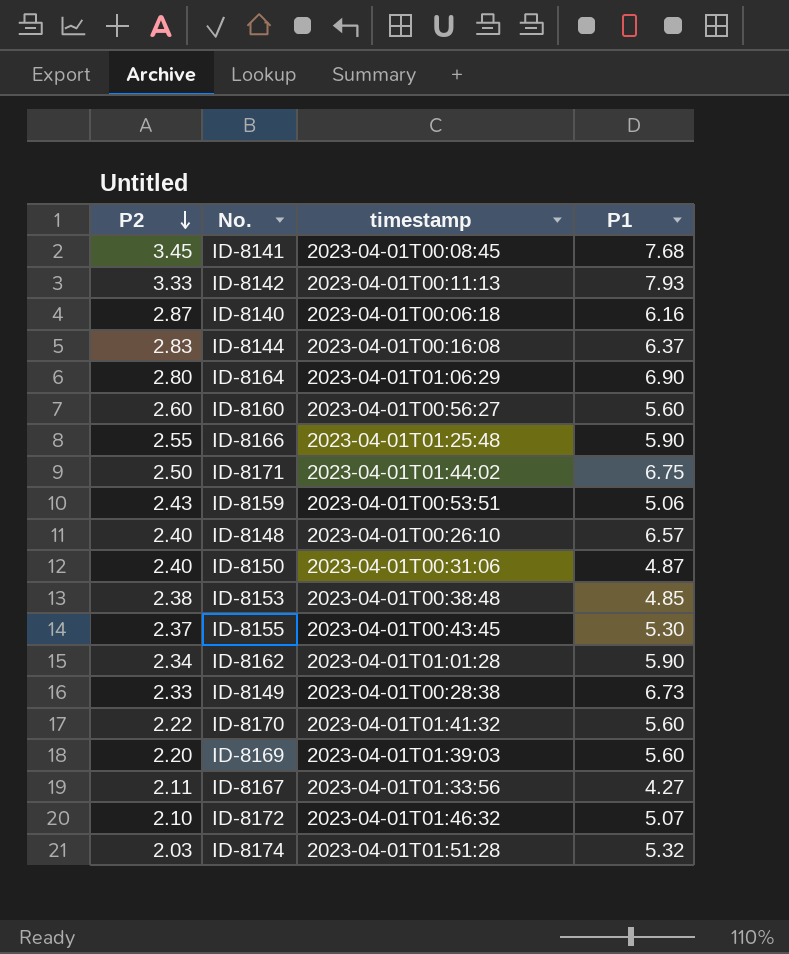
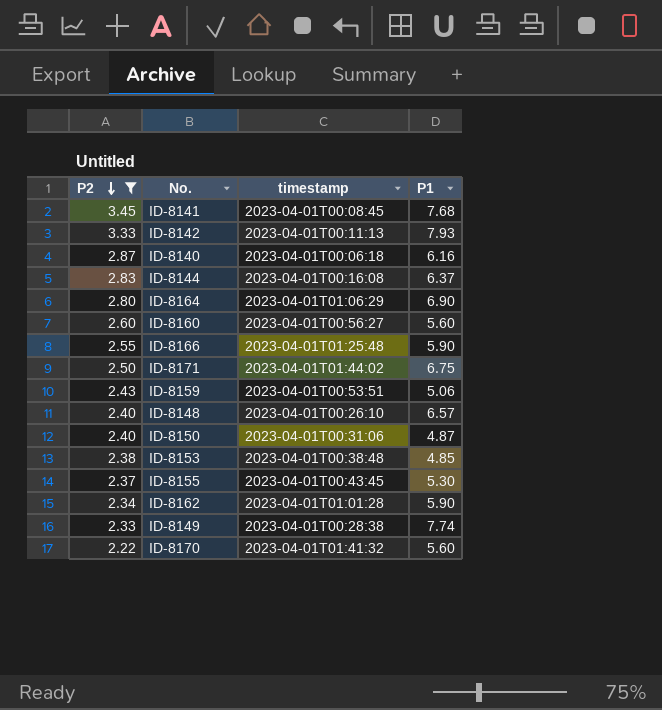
filter: none -> P2 >= 2.22
ID-8149 | P1: 6.73 -> 7.74

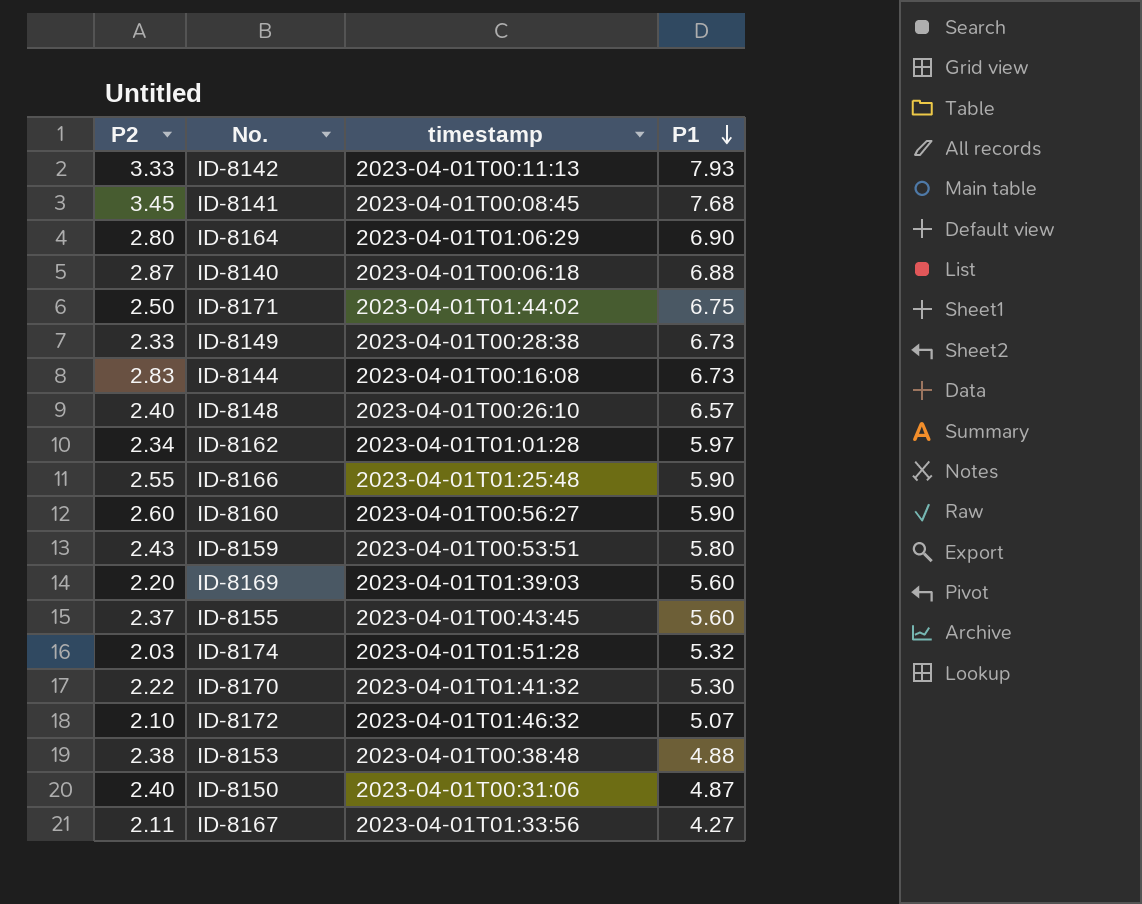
filter: P2 >= 2.22 -> none
row order: P2 descending -> P1 descending
ID-8140 | P1: 6.16 -> 6.88
ID-8149 | P1: 7.74 -> 6.73
ID-8144 | P1: 6.37 -> 6.73
ID-8162 | P1: 5.90 -> 5.97
ID-8160 | P1: 5.60 -> 5.90
ID-8159 | P1: 5.06 -> 5.80
ID-8155 | P1: 5.30 -> 5.60
ID-8170 | P1: 5.60 -> 5.30
ID-8153 | P1: 4.85 -> 4.88

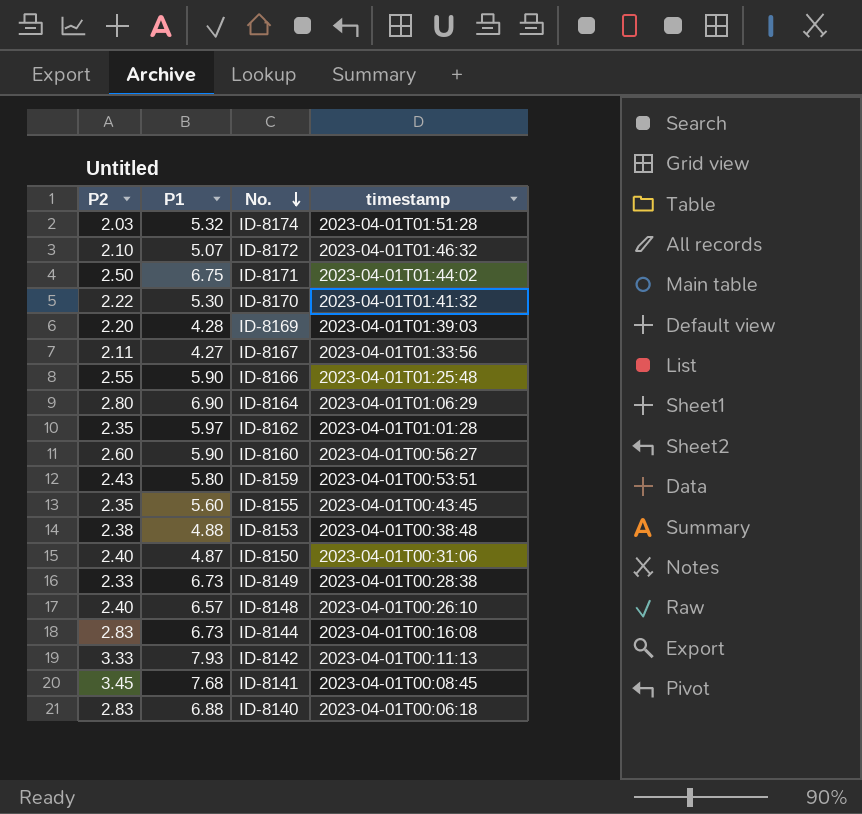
row order: P1 descending -> No. descending
column P1 | position: 4 -> 2
ID-8169 | P1: 5.60 -> 4.28
ID-8162 | P2: 2.34 -> 2.35
ID-8155 | P2: 2.37 -> 2.35
ID-8140 | P2: 2.87 -> 2.83

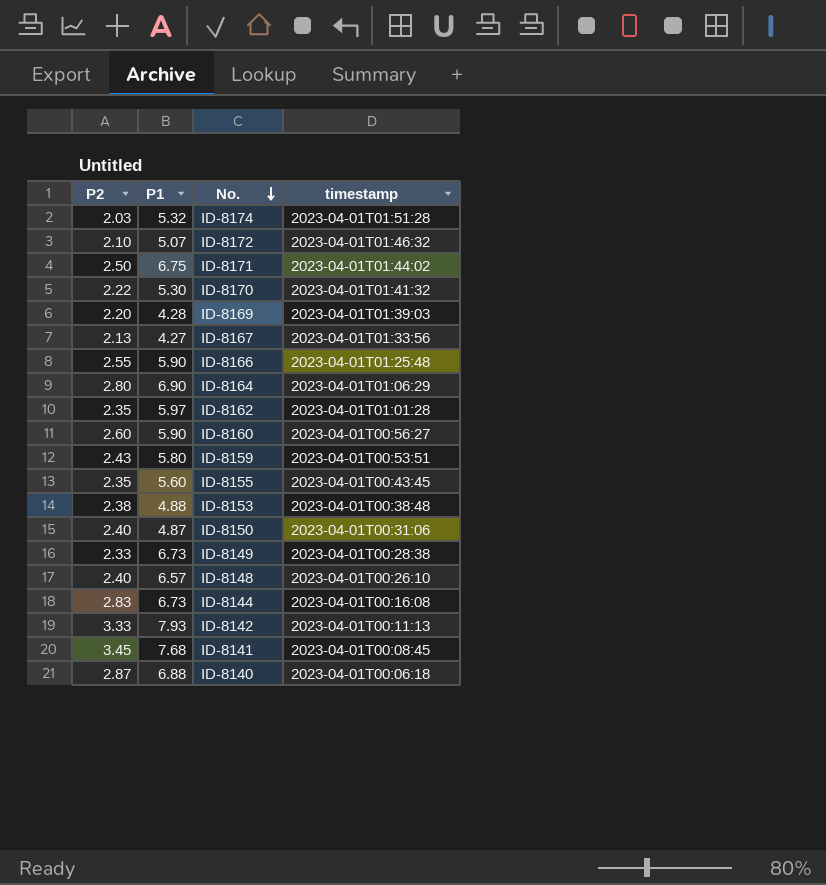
ID-8167 | P2: 2.11 -> 2.13
ID-8140 | P2: 2.83 -> 2.87

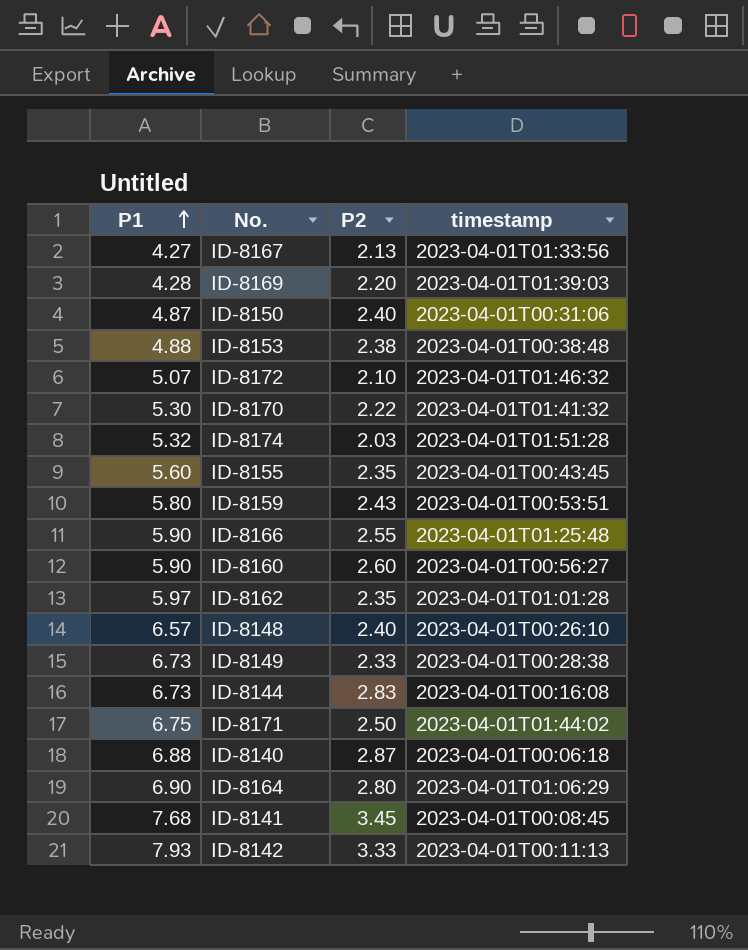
row order: No. descending -> P1 ascending
column P2 | position: 1 -> 3

